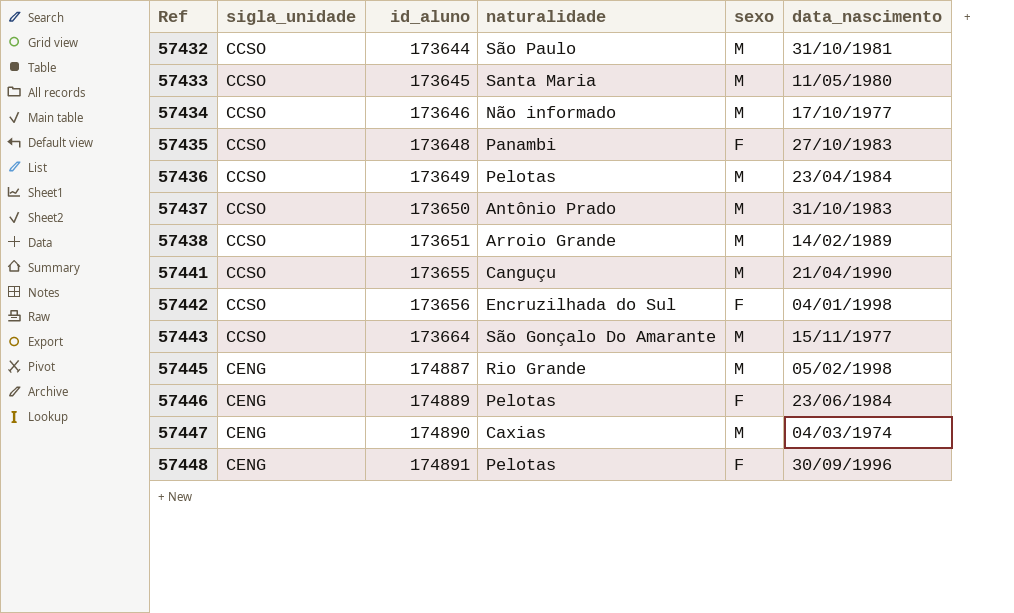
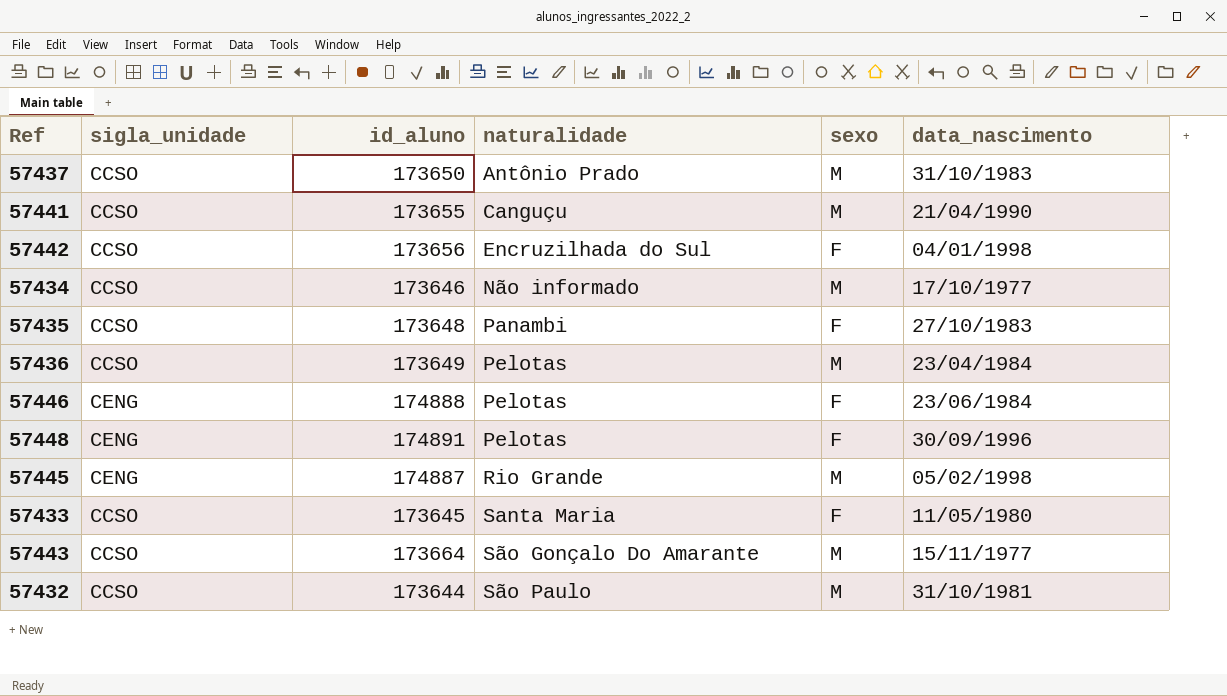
row order: Ref ascending -> naturalidade ascending
row 57438: CCSO | 173651 | Arroio Grande | M | 14/02/1989 -> none
row 57447: CENG | 174890 | Caxias | M | 04/03/1974 -> none
57446 | id_aluno: 174889 -> 174888
57433 | sexo: M -> F

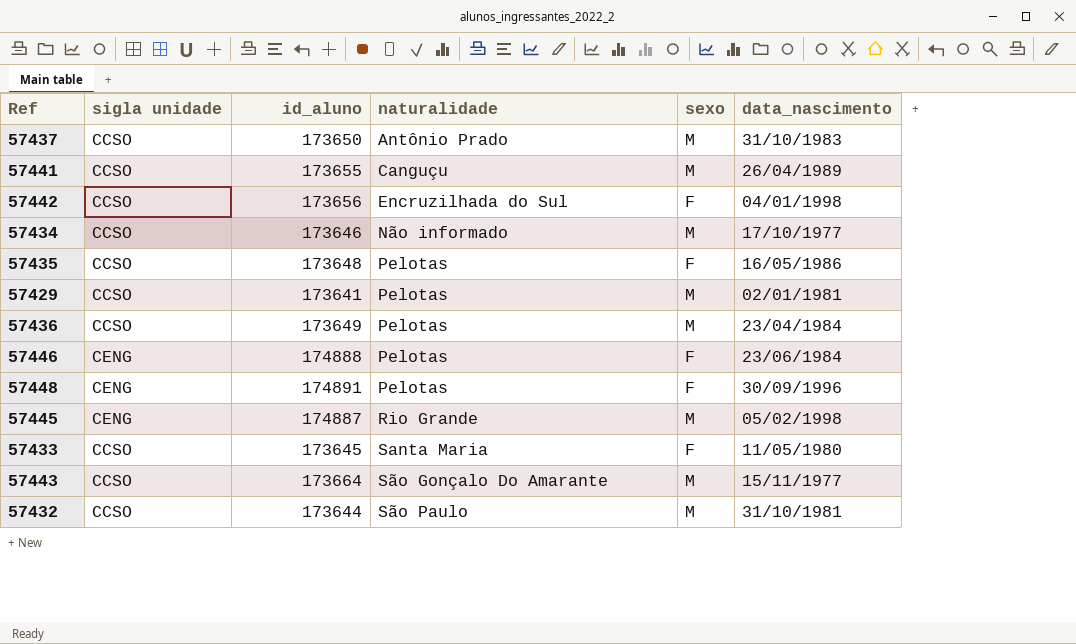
column name: sigla_unidade -> sigla unidade
57441 | data_nascimento: 21/04/1990 -> 26/04/1989
57435 | naturalidade: Panambi -> Pelotas
57435 | data_nascimento: 27/10/1983 -> 16/05/1986
row 57429: none -> CCSO | 173641 | Pelotas | M | 02/01/1981

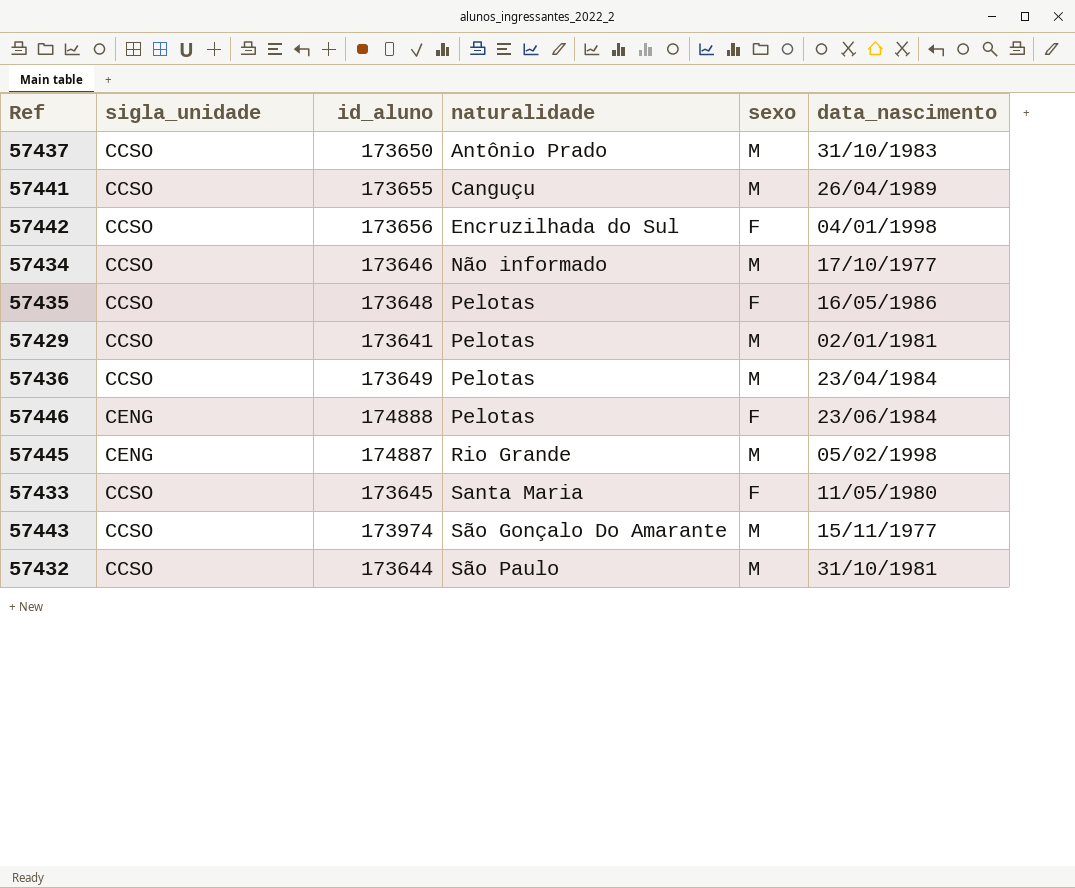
column name: sigla unidade -> sigla_unidade
row 57448: CENG | 174891 | Pelotas | F | 30/09/1996 -> none
57443 | id_aluno: 173664 -> 173974

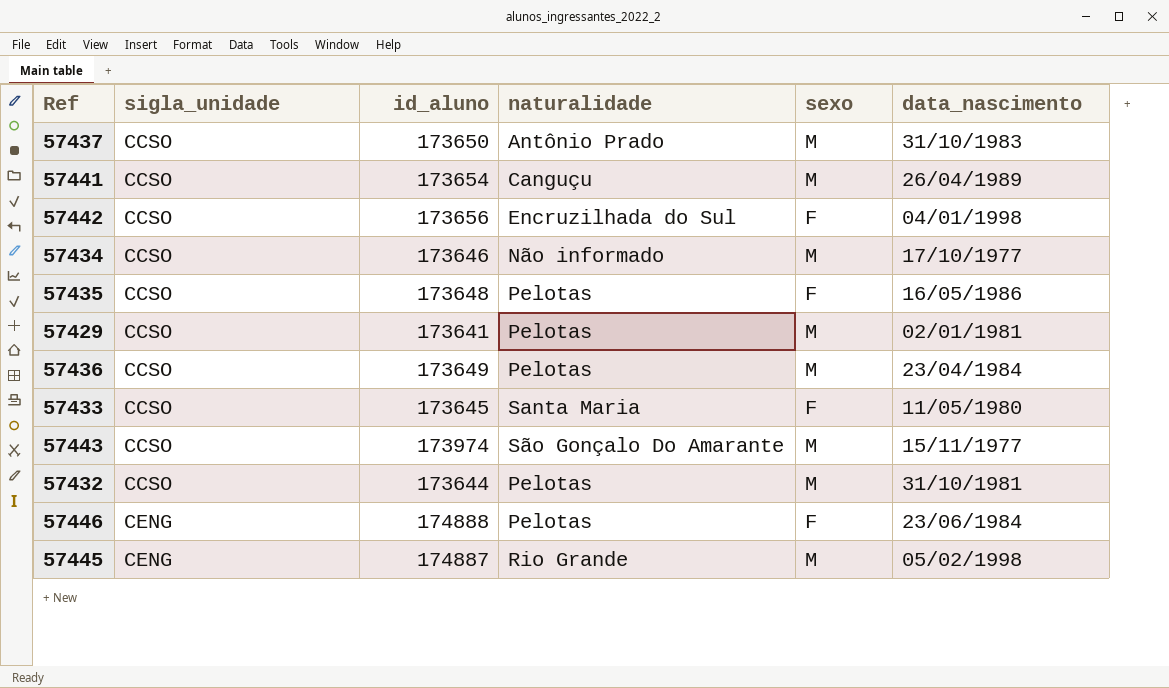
row order: naturalidade ascending -> sigla_unidade ascending
57441 | id_aluno: 173655 -> 173654
57432 | naturalidade: São Paulo -> Pelotas

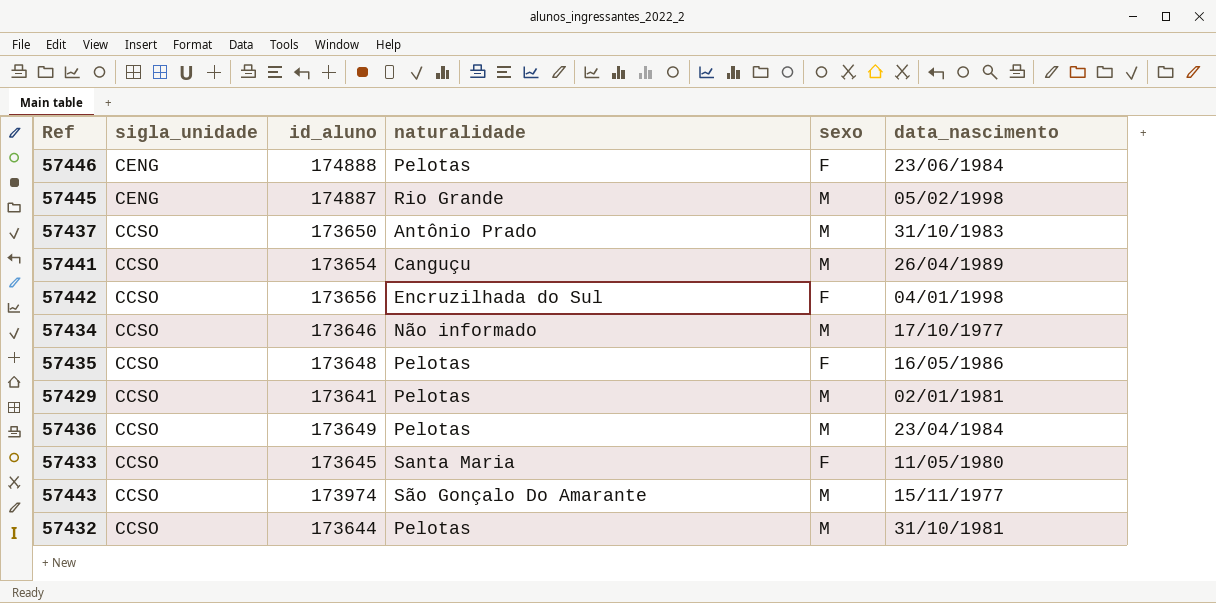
row order: sigla_unidade ascending -> sigla_unidade descending

